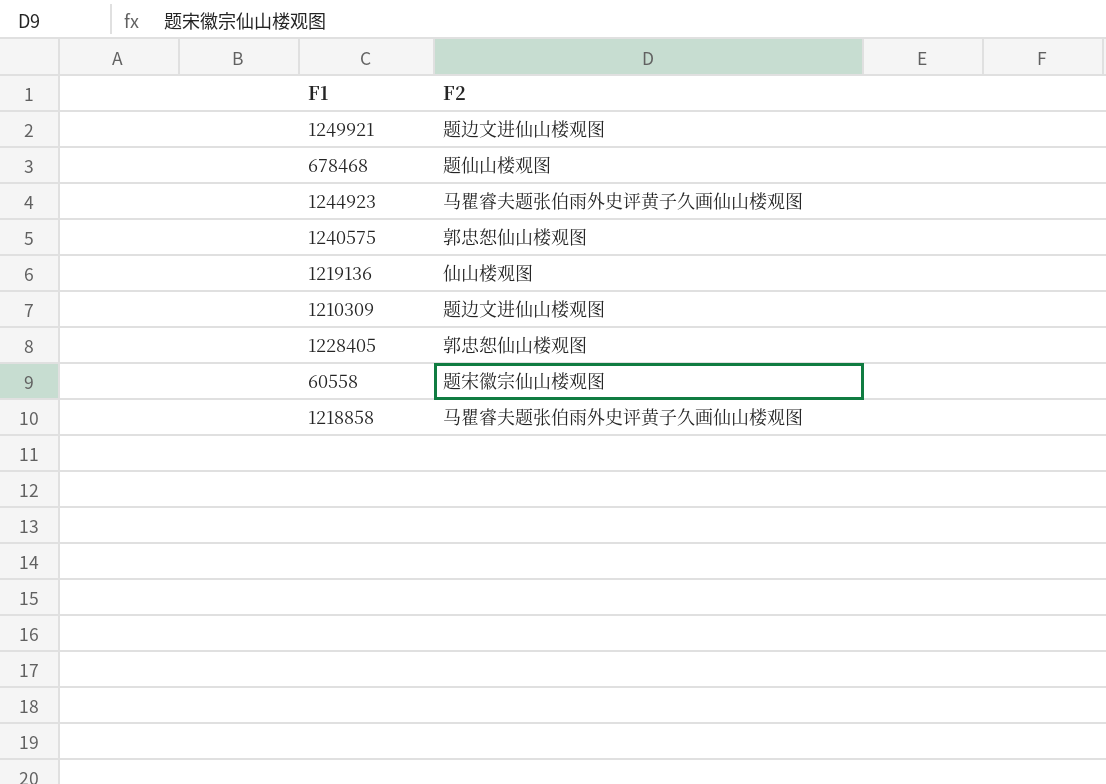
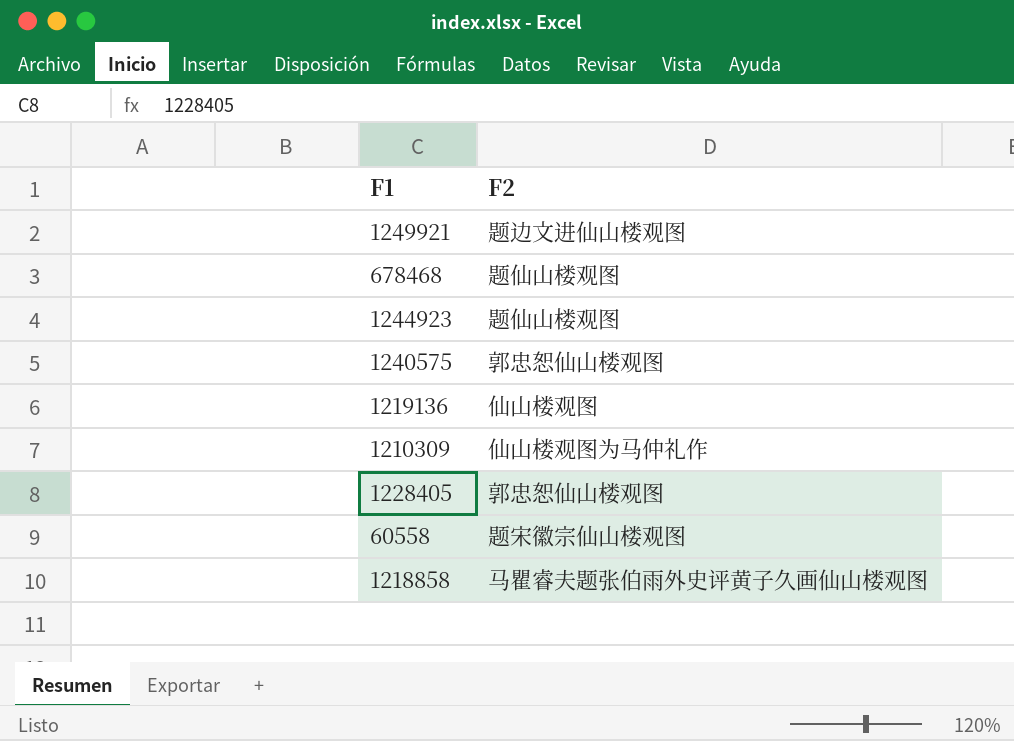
1244923 | F2: 马瞿睿夫题张伯雨外史评黄子久画仙山楼观图 -> 题仙山楼观图
1210309 | F2: 题边文进仙山楼观图 -> 仙山楼观图为马仲礼作

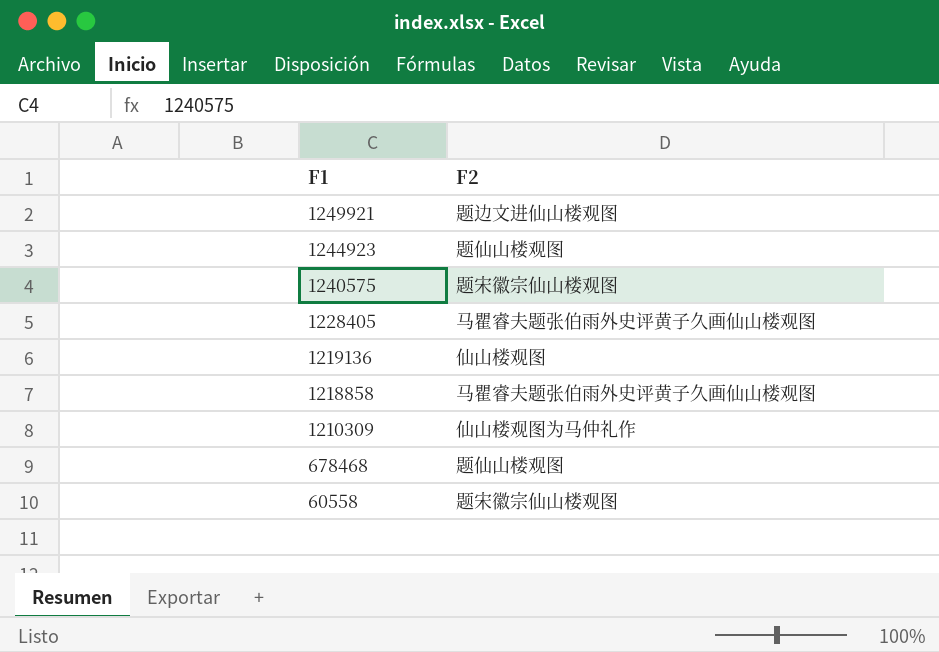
row order: none -> F1 descending
1240575 | F2: 郭忠恕仙山楼观图 -> 题宋徽宗仙山楼观图
1228405 | F2: 郭忠恕仙山楼观图 -> 马瞿睿夫题张伯雨外史评黄子久画仙山楼观图

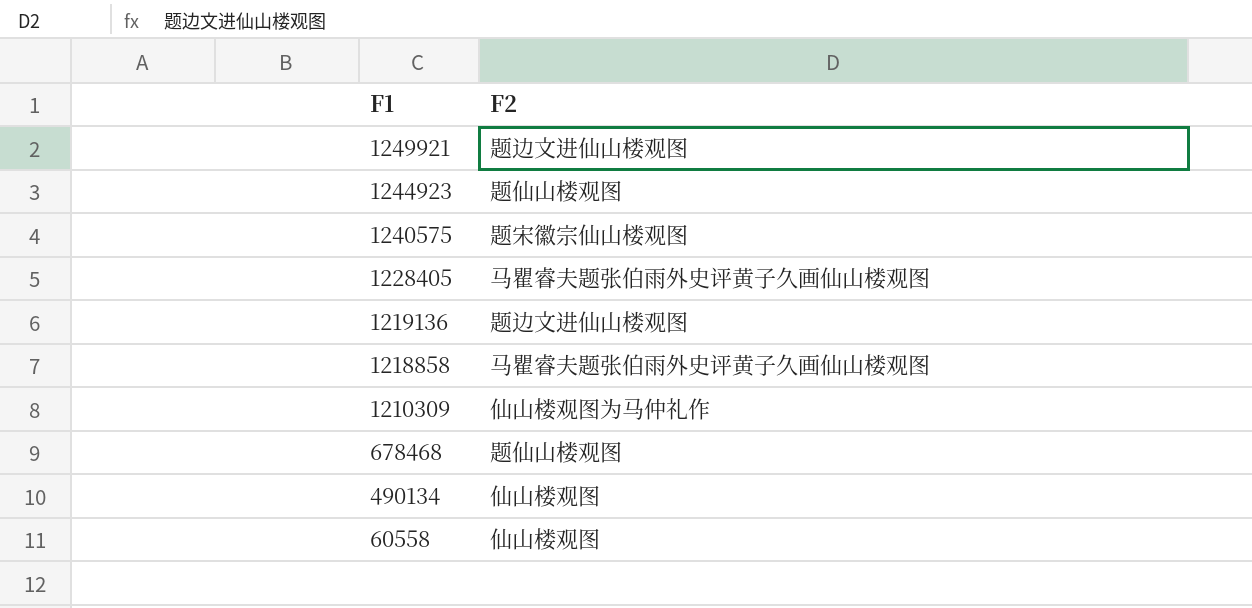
1219136 | F2: 仙山楼观图 -> 题边文进仙山楼观图
row 490134: none -> 仙山楼观图
60558 | F2: 题宋徽宗仙山楼观图 -> 仙山楼观图

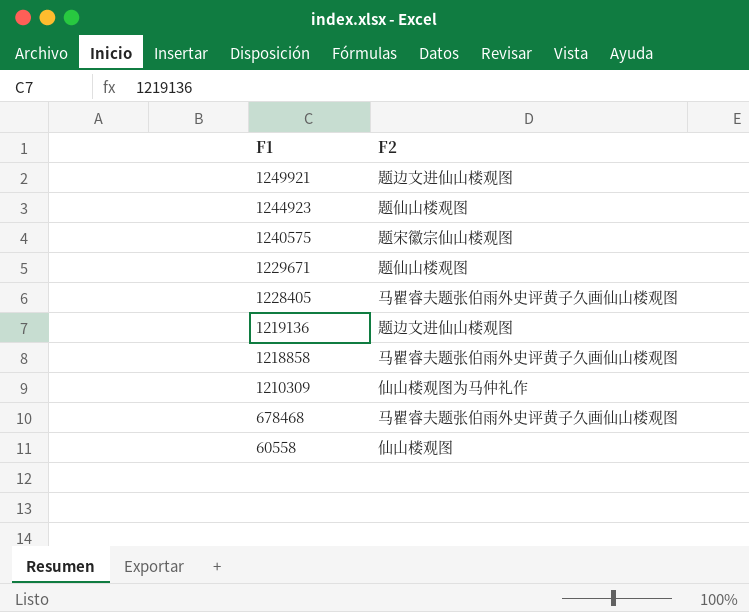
row 490134: 仙山楼观图 -> none
row 1229671: none -> 题仙山楼观图
678468 | F2: 题仙山楼观图 -> 马瞿睿夫题张伯雨外史评黄子久画仙山楼观图

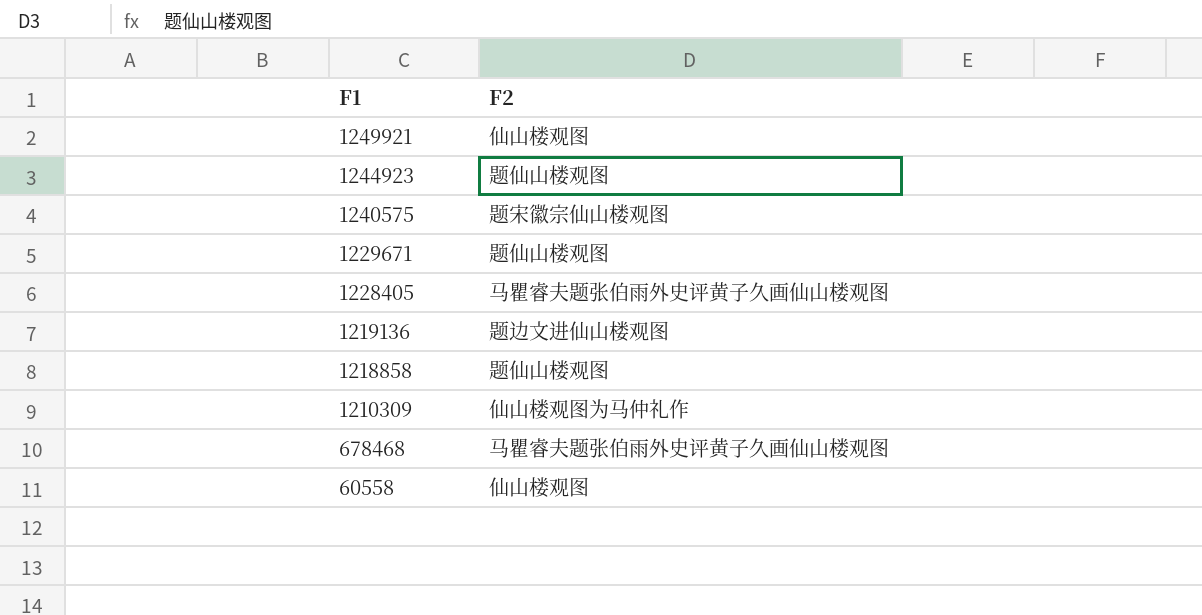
1249921 | F2: 题边文进仙山楼观图 -> 仙山楼观图
1218858 | F2: 马瞿睿夫题张伯雨外史评黄子久画仙山楼观图 -> 题仙山楼观图

